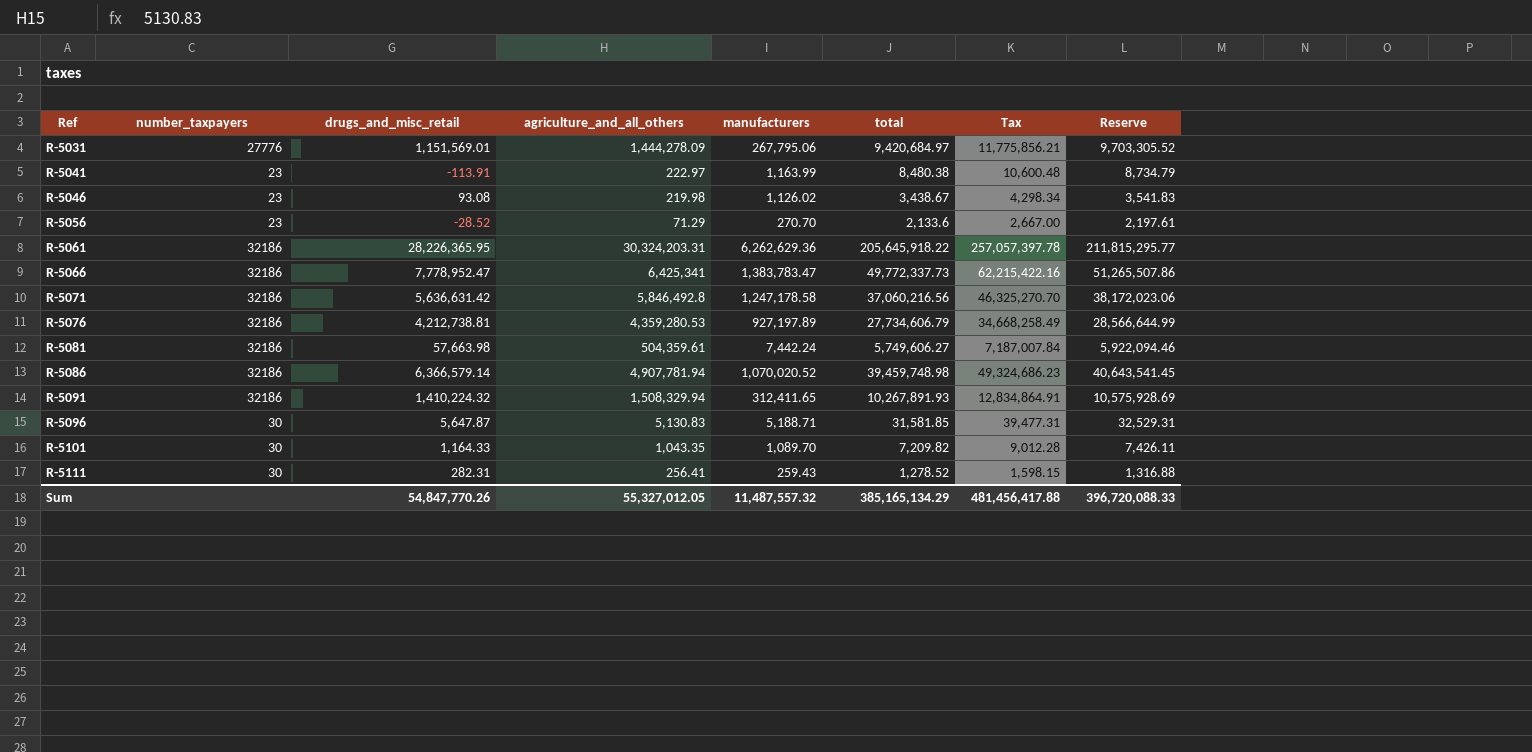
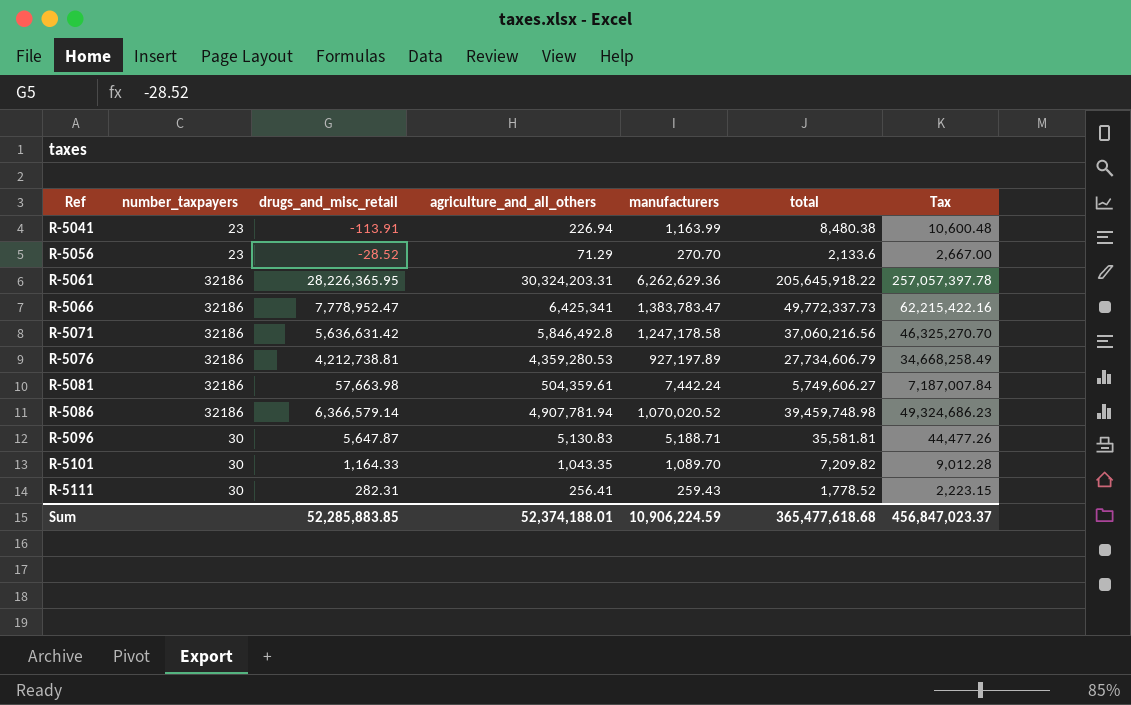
column Reserve | formula: [total] * 1.03 -> none
row R-5031: 27776 | 1,151,569.01 | 1,444,278.09 | 267,795.06 | 9,420,684.97 | 11,775,856.21 | 9,703,305.52 -> none
row R-5046: 23 | 93.08 | 219.98 | 1,126.02 | 3,438.67 | 4,298.34 | 3,541.83 -> none
row R-5091: 32186 | 1,410,224.32 | 1,508,329.94 | 312,411.65 | 10,267,891.93 | 12,834,864.91 | 10,575,928.69 -> none
R-5041 | agriculture_and_all_others: 222.97 -> 226.94
R-5096 | total: 31,581.85 -> 35,581.81
R-5096 | Tax: 39,477.31 -> 44,477.26
R-5111 | total: 1,278.52 -> 1,778.52
R-5111 | Tax: 1,598.15 -> 2,223.15
Sum | drugs_and_misc_retail: 54,847,770.26 -> 52,285,883.85
Sum | agriculture_and_all_others: 55,327,012.05 -> 52,374,188.01
Sum | manufacturers: 11,487,557.32 -> 10,906,224.59
Sum | total: 385,165,134.29 -> 365,477,618.68
Sum | Tax: 481,456,417.88 -> 456,847,023.37

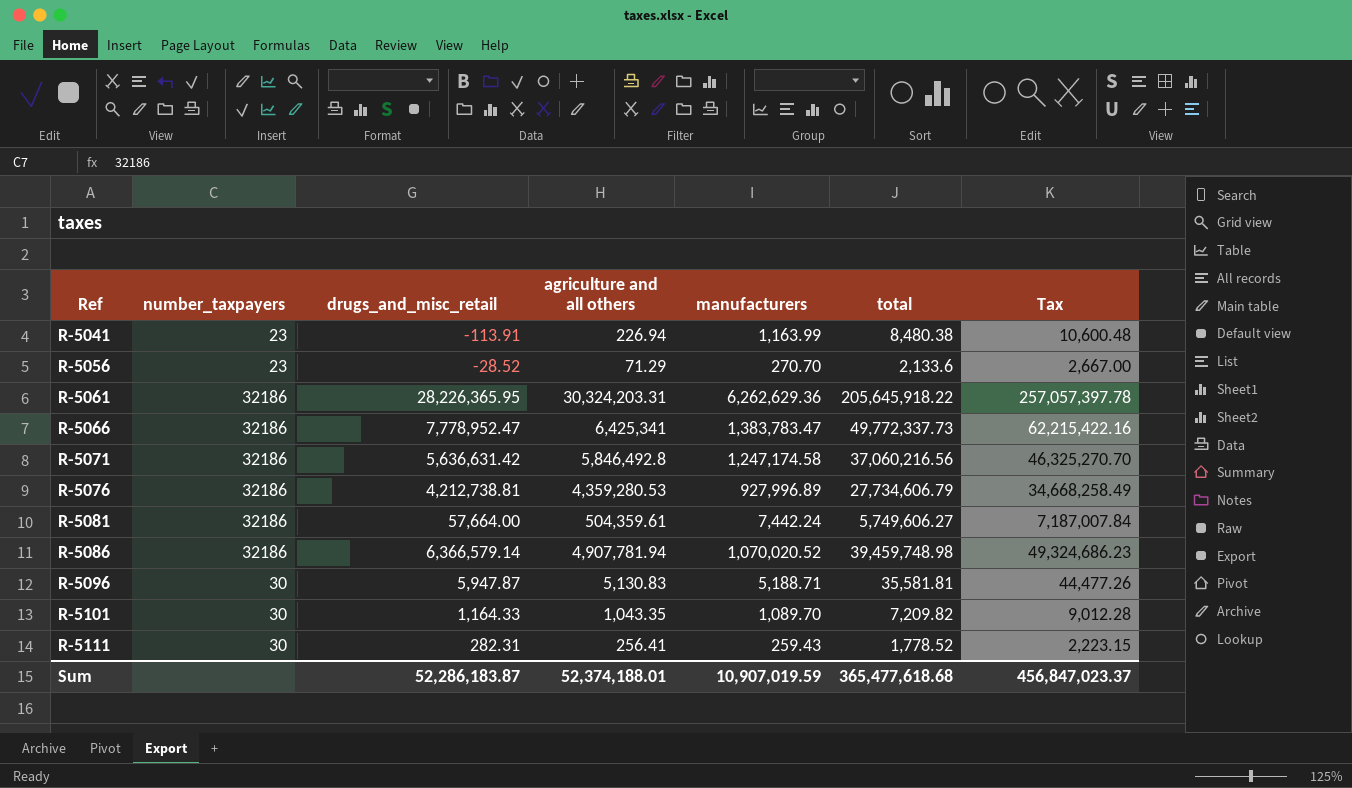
column name: agriculture_and_all_others -> agriculture and all others
R-5071 | manufacturers: 1,247,178.58 -> 1,247,174.58
R-5076 | manufacturers: 927,197.89 -> 927,996.89
R-5081 | drugs_and_misc_retail: 57,663.98 -> 57,664.00
R-5096 | drugs_and_misc_retail: 5,647.87 -> 5,947.87
Sum | drugs_and_misc_retail: 52,285,883.85 -> 52,286,183.87
Sum | manufacturers: 10,906,224.59 -> 10,907,019.59

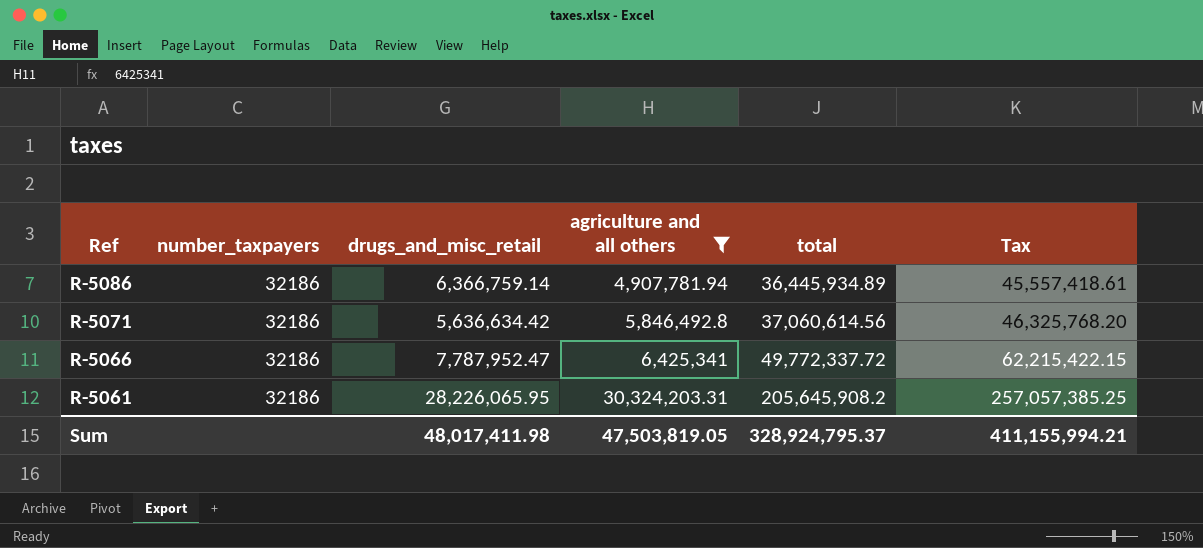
filter: none -> agriculture and all others >= 4,907,781.94
row order: Ref ascending -> Ref descending
column manufacturers | position: 5 -> none
R-5086 | drugs_and_misc_retail: 6,366,579.14 -> 6,366,759.14
R-5086 | total: 39,459,748.98 -> 36,445,934.89
R-5086 | Tax: 49,324,686.23 -> 45,557,418.61
R-5071 | drugs_and_misc_retail: 5,636,631.42 -> 5,636,634.42
R-5071 | total: 37,060,216.56 -> 37,060,614.56
R-5071 | Tax: 46,325,270.70 -> 46,325,768.20
R-5066 | drugs_and_misc_retail: 7,778,952.47 -> 7,787,952.47
R-5066 | total: 49,772,337.73 -> 49,772,337.72
R-5066 | Tax: 62,215,422.16 -> 62,215,422.15
R-5061 | drugs_and_misc_retail: 28,226,365.95 -> 28,226,065.95
R-5061 | total: 205,645,918.22 -> 205,645,908.2
R-5061 | Tax: 257,057,397.78 -> 257,057,385.25
Sum | drugs_and_misc_retail: 52,286,183.87 -> 48,017,411.98
Sum | agriculture and all others: 52,374,188.01 -> 47,503,819.05
Sum | total: 365,477,618.68 -> 328,924,795.37
Sum | Tax: 456,847,023.37 -> 411,155,994.21

